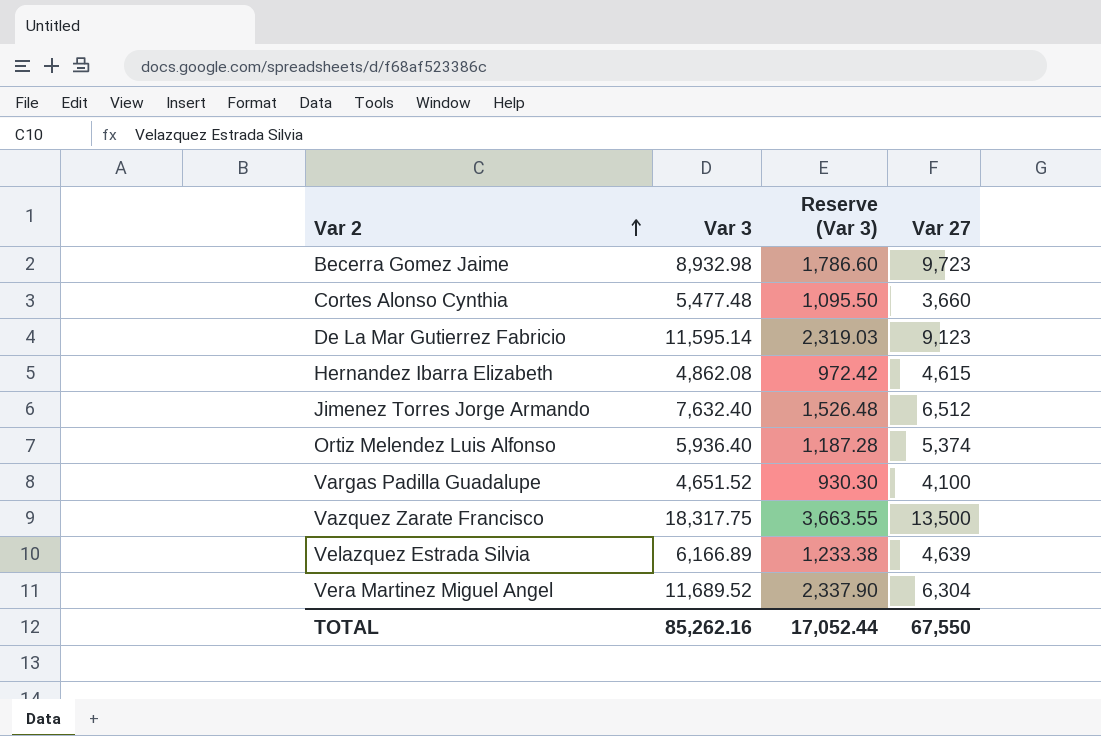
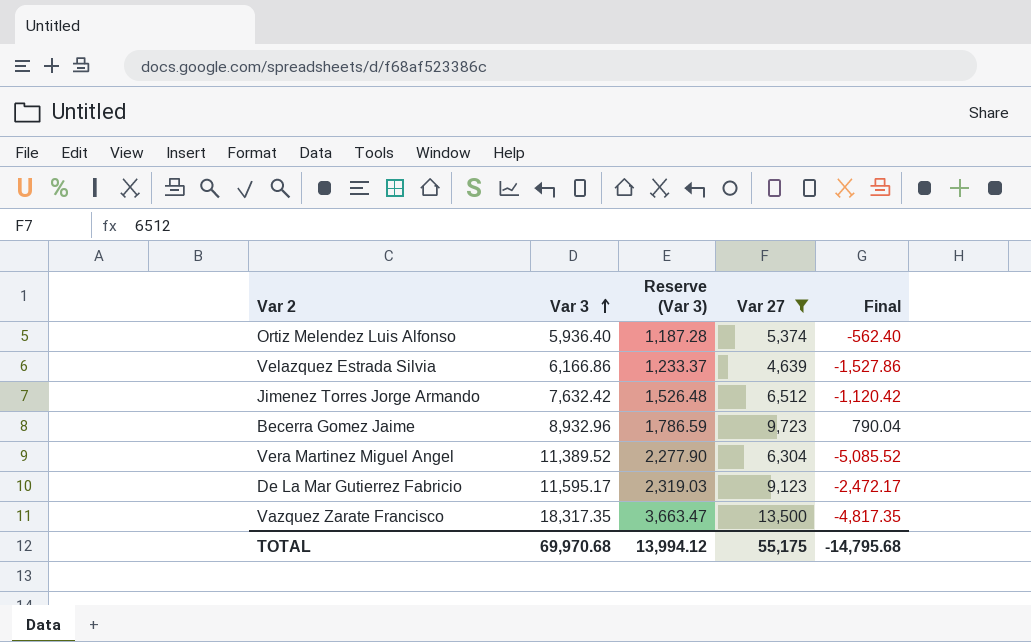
filter: none -> Var 27 >= 4,639
row order: Var 2 ascending -> Var 3 ascending
column Final | formula: none -> [Var 27] - [Var 3]
Velazquez Estrada Silvia | Var 3: 6,166.89 -> 6,166.86
Velazquez Estrada Silvia | Reserve (Var 3): 1,233.38 -> 1,233.37
Jimenez Torres Jorge Armando | Var 3: 7,632.40 -> 7,632.42
Becerra Gomez Jaime | Var 3: 8,932.98 -> 8,932.96
Becerra Gomez Jaime | Reserve (Var 3): 1,786.60 -> 1,786.59
Vera Martinez Miguel Angel | Var 3: 11,689.52 -> 11,389.52
Vera Martinez Miguel Angel | Reserve (Var 3): 2,337.90 -> 2,277.90
De La Mar Gutierrez Fabricio | Var 3: 11,595.14 -> 11,595.17
Vazquez Zarate Francisco | Var 3: 18,317.75 -> 18,317.35
Vazquez Zarate Francisco | Reserve (Var 3): 3,663.55 -> 3,663.47
TOTAL | Var 3: 85,262.16 -> 69,970.68
TOTAL | Reserve (Var 3): 17,052.44 -> 13,994.12
TOTAL | Var 27: 67,550 -> 55,175

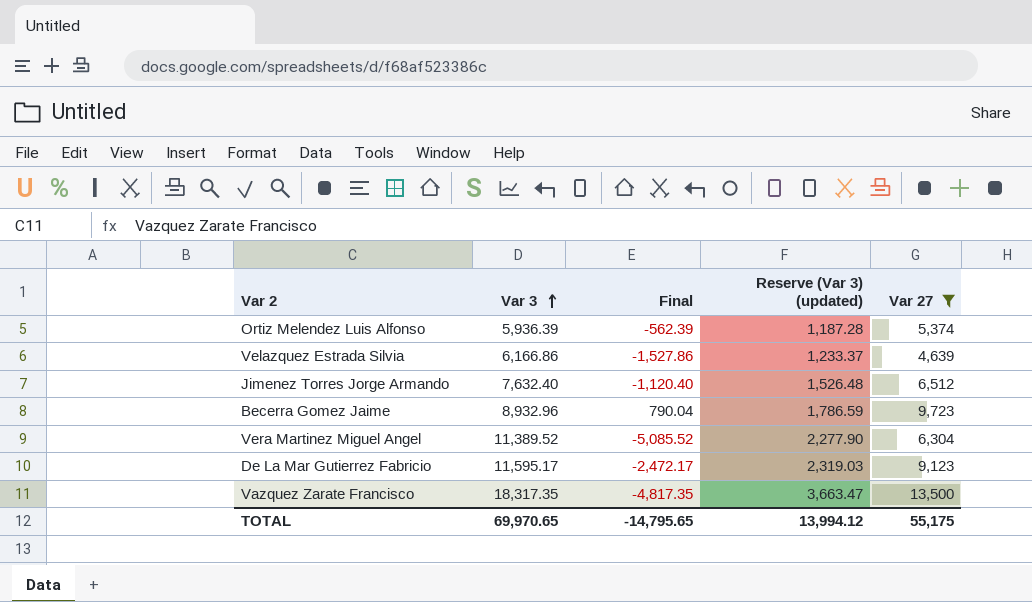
column Final | position: 5 -> 3
column name: Reserve (Var 3) -> Reserve (Var 3) (updated)
Ortiz Melendez Luis Alfonso | Var 3: 5,936.40 -> 5,936.39
Ortiz Melendez Luis Alfonso | Final: -562.40 -> -562.39
Jimenez Torres Jorge Armando | Var 3: 7,632.42 -> 7,632.40
Jimenez Torres Jorge Armando | Final: -1,120.42 -> -1,120.40
TOTAL | Var 3: 69,970.68 -> 69,970.65
TOTAL | Final: -14,795.68 -> -14,795.65

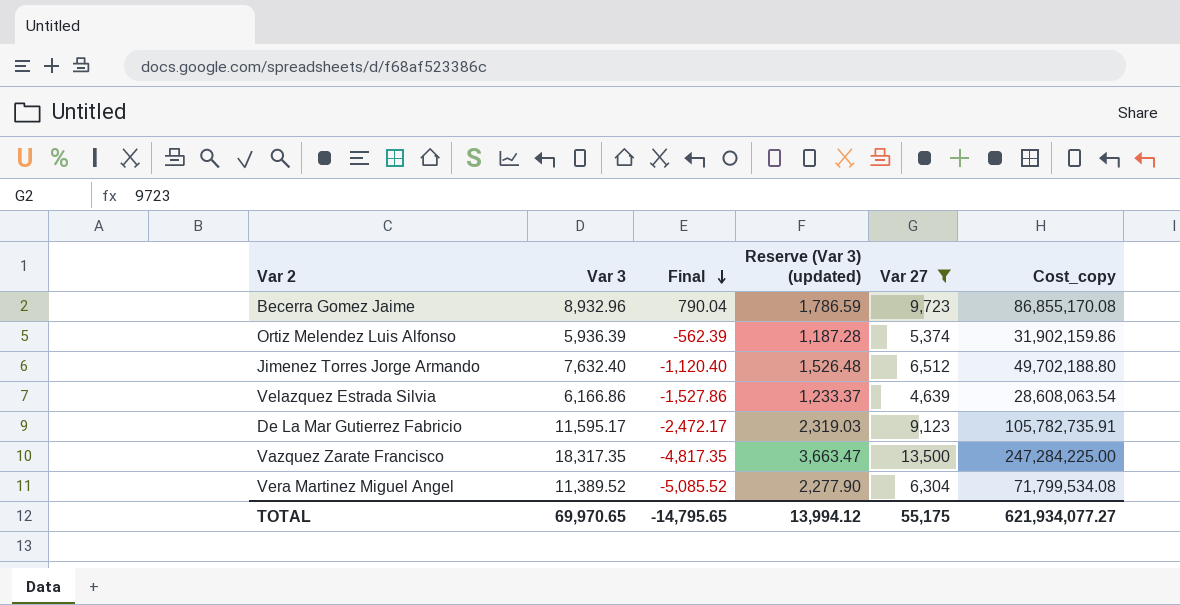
row order: Var 3 ascending -> Final descending
column Cost_copy | formula: none -> [Var 3] * [Var 27]

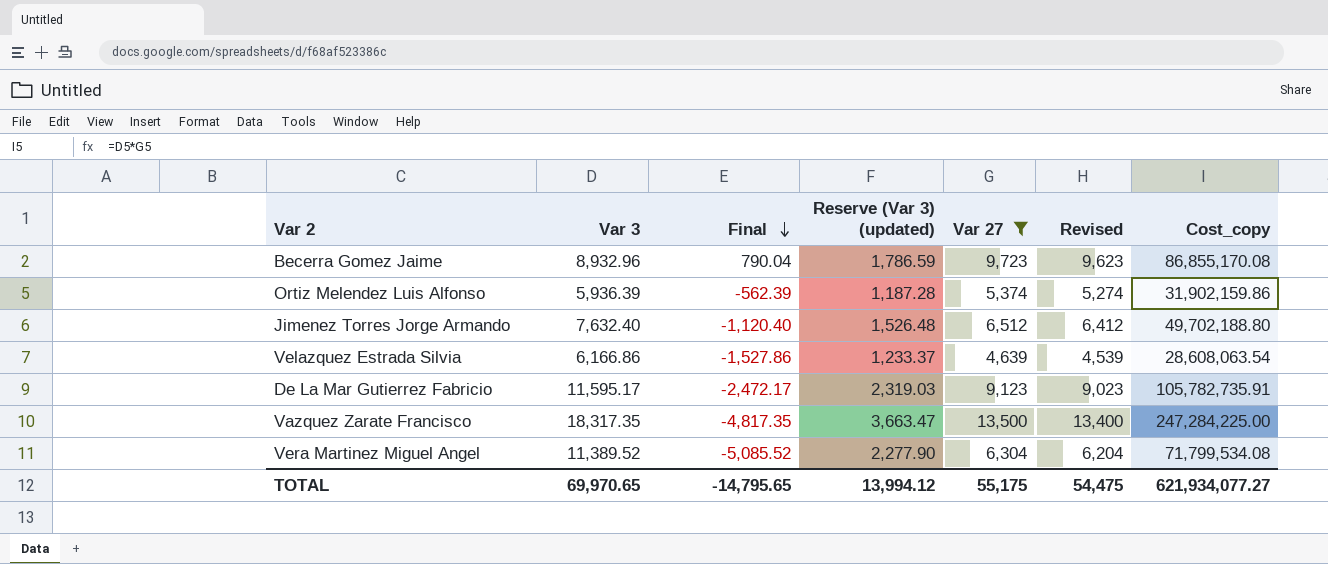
column Revised | formula: none -> [Var 27] - 100

